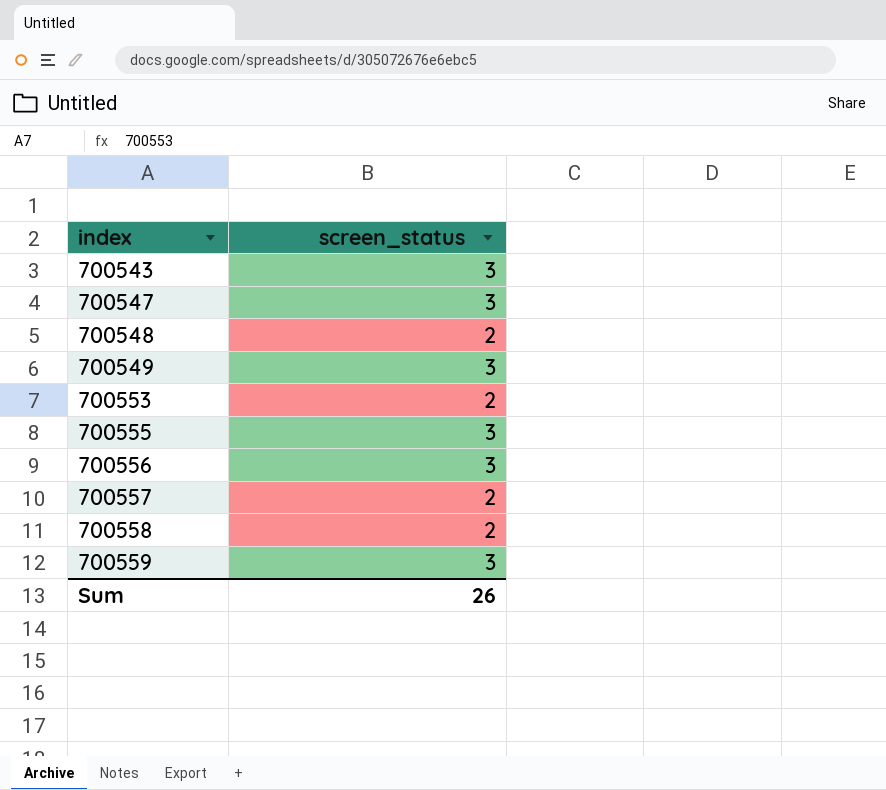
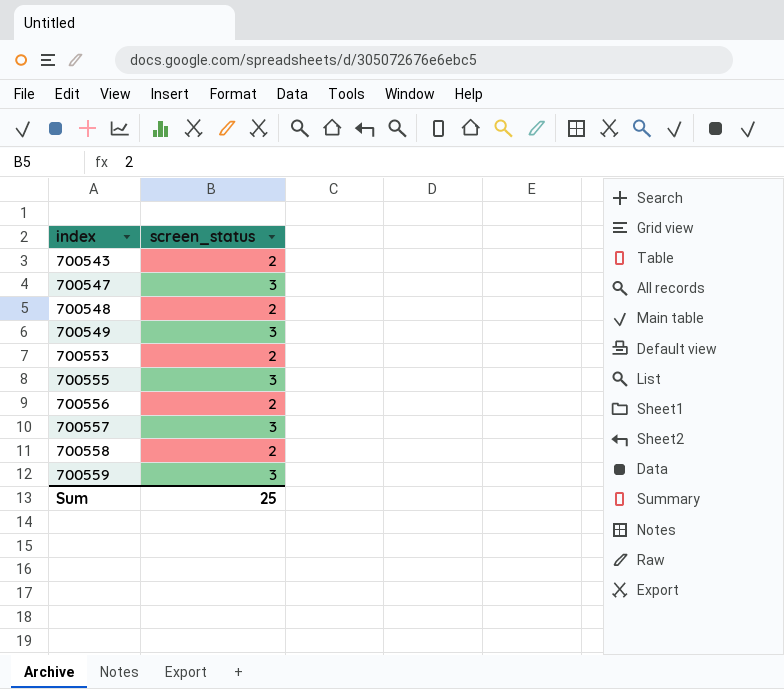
700543 | screen_status: 3 -> 2
700556 | screen_status: 3 -> 2
700557 | screen_status: 2 -> 3
Sum | screen_status: 26 -> 25

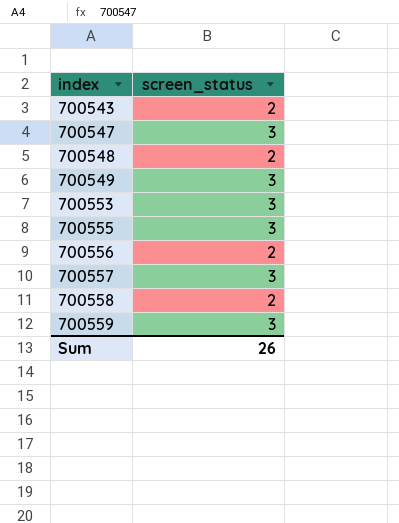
700553 | screen_status: 2 -> 3
Sum | screen_status: 25 -> 26

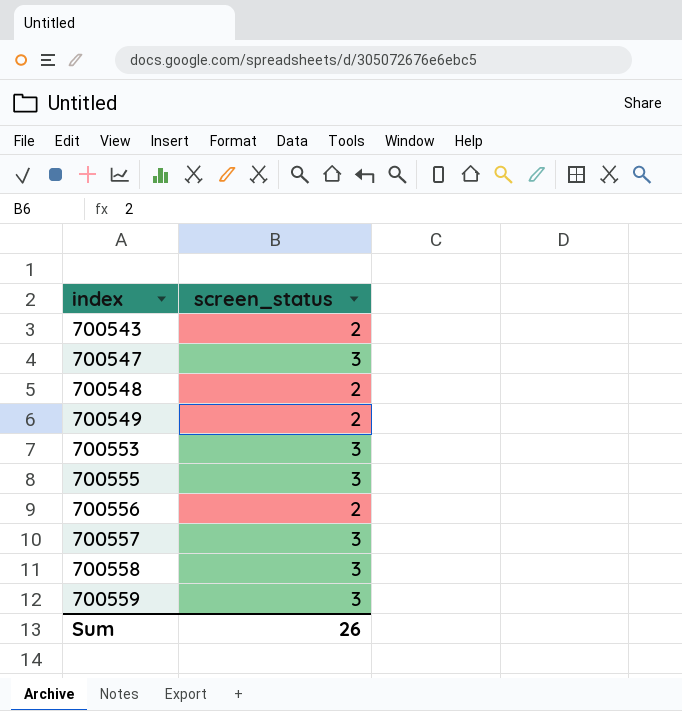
700549 | screen_status: 3 -> 2
700558 | screen_status: 2 -> 3

